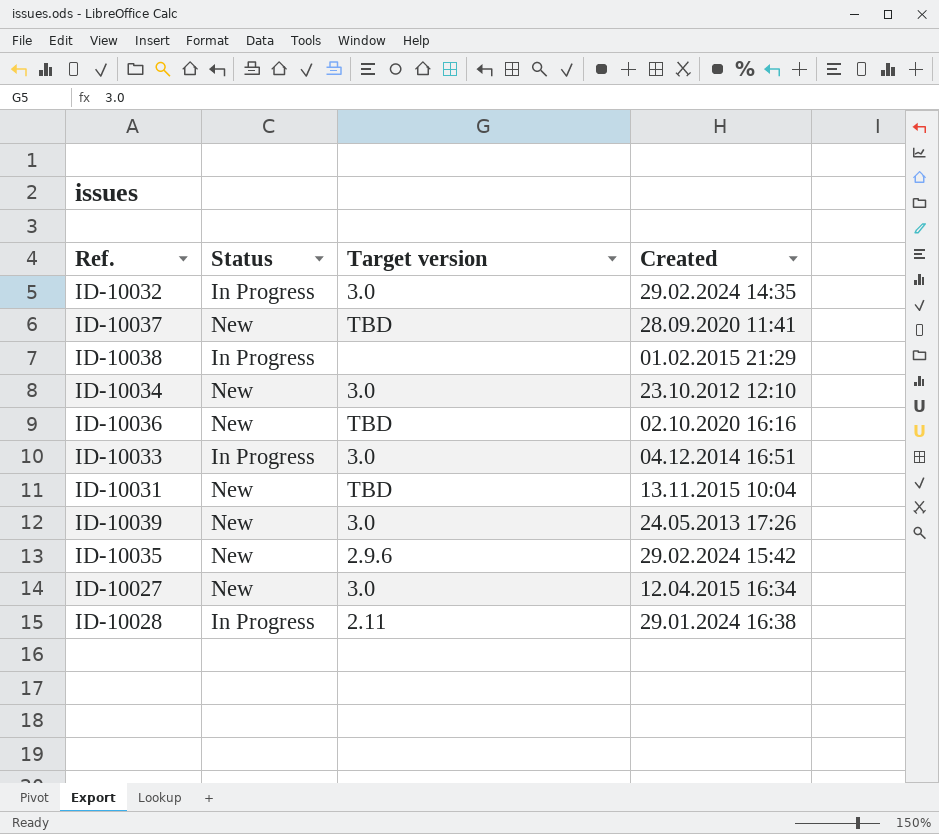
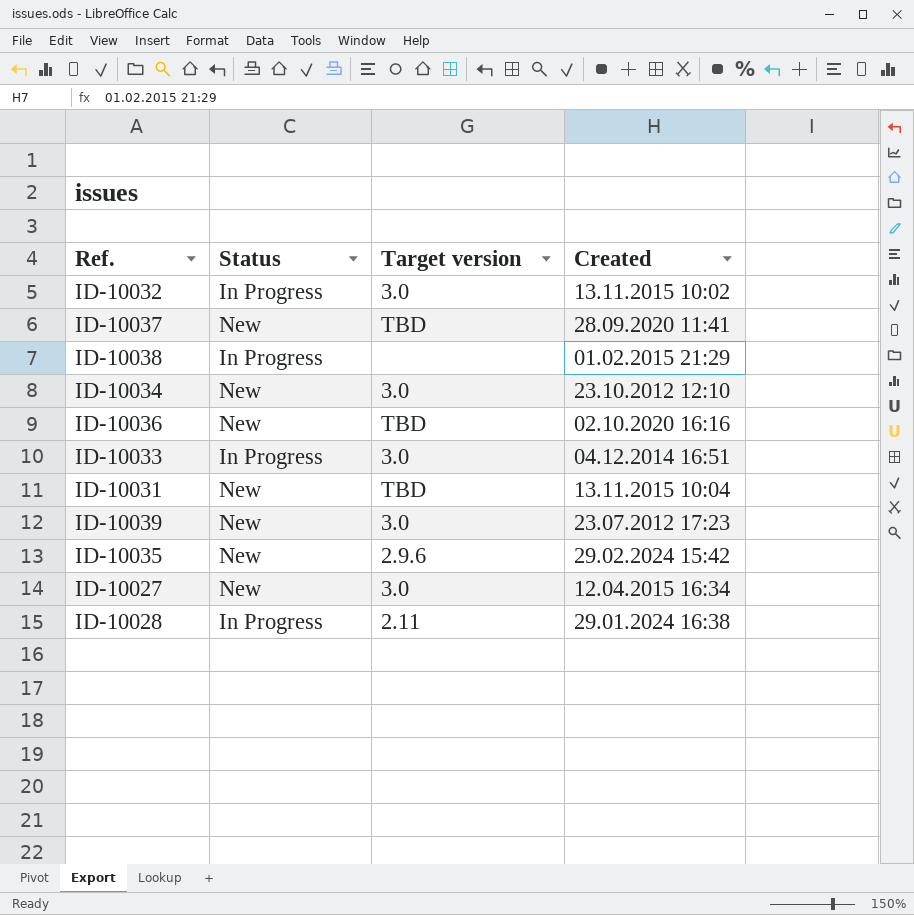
ID-10032 | Created: 29.02.2024 14:35 -> 13.11.2015 10:02
ID-10039 | Created: 24.05.2013 17:26 -> 23.07.2012 17:23

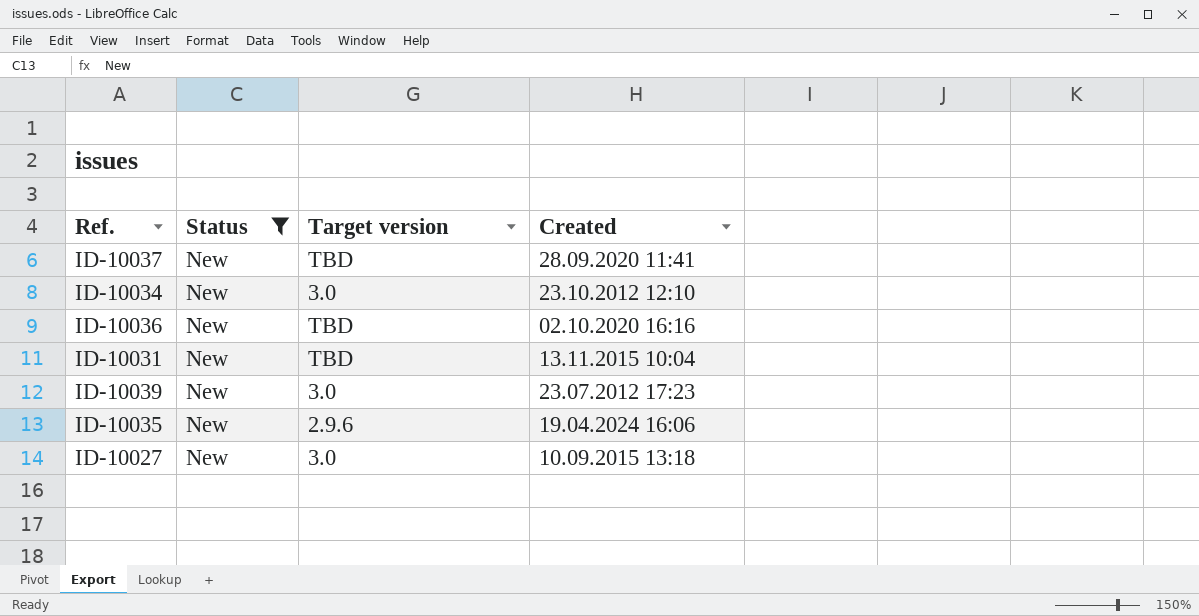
filter: none -> Status = New
ID-10035 | Created: 29.02.2024 15:42 -> 19.04.2024 16:06
ID-10027 | Created: 12.04.2015 16:34 -> 10.09.2015 13:18

